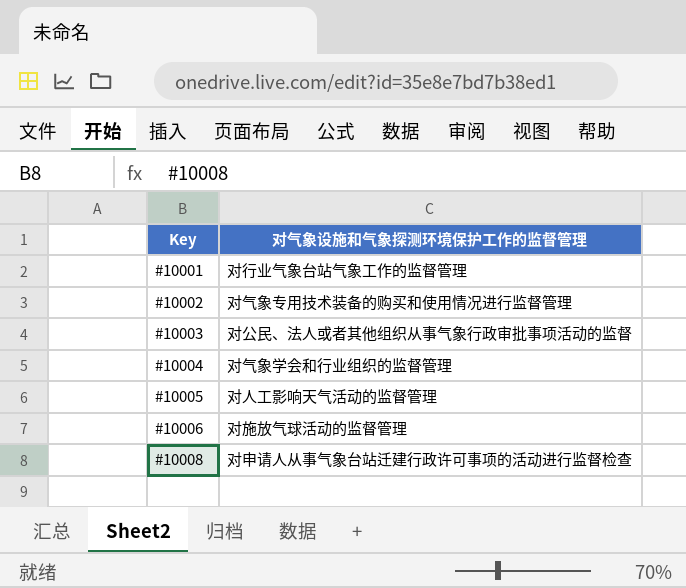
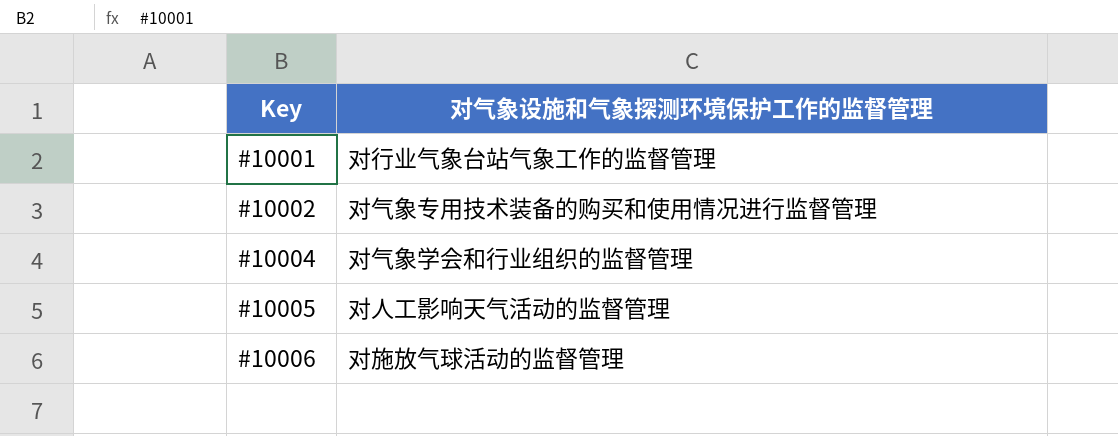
row #10003: 对公民、法人或者其他组织从事气象行政审批事项活动的监督 -> none
row #10008: 对申请人从事气象台站迁建行政许可事项的活动进行监督检查 -> none

